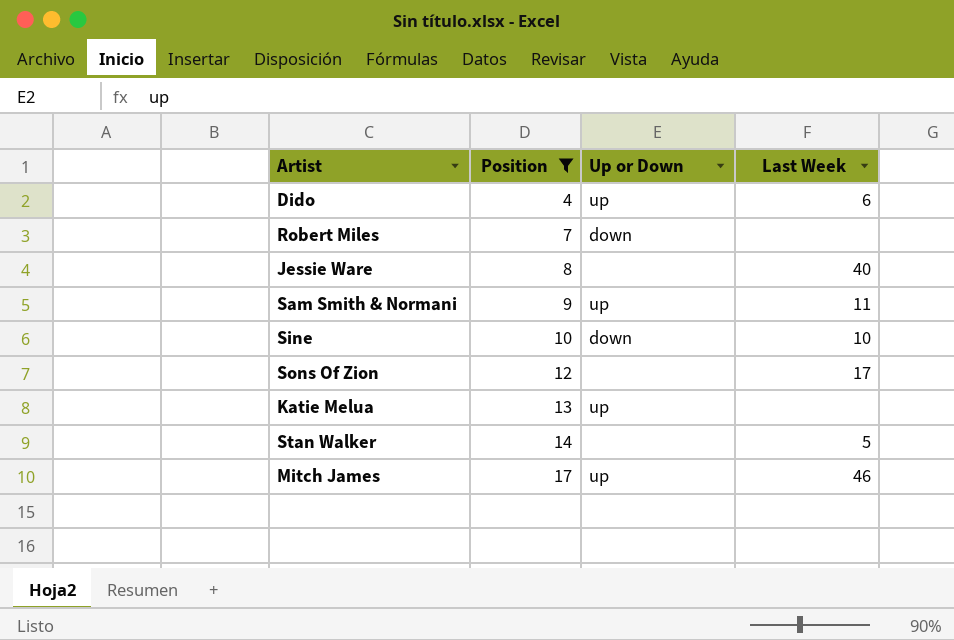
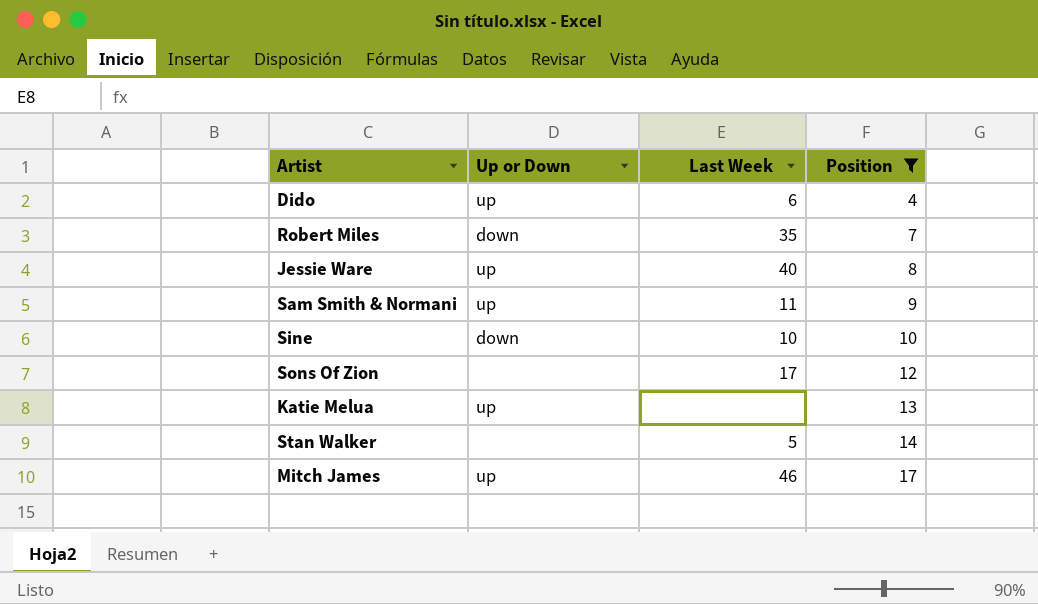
column Position | position: 2 -> 4
Robert Miles | Last Week: none -> 35
Jessie Ware | Up or Down: none -> up

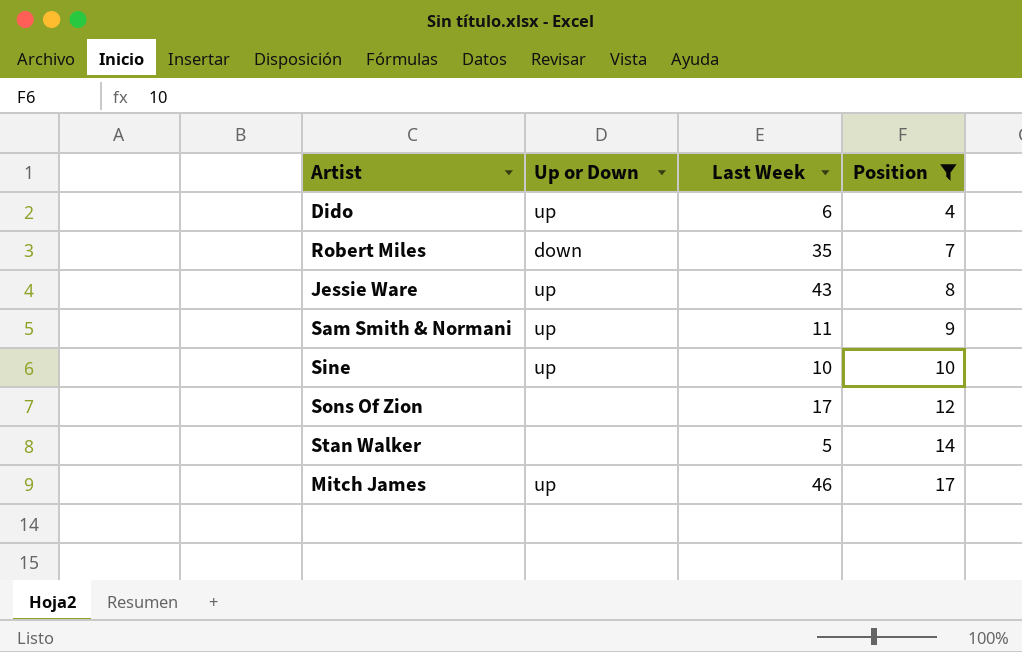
row Katie Melua: up | none | 13 -> none
Jessie Ware | Last Week: 40 -> 43
Sine | Up or Down: down -> up

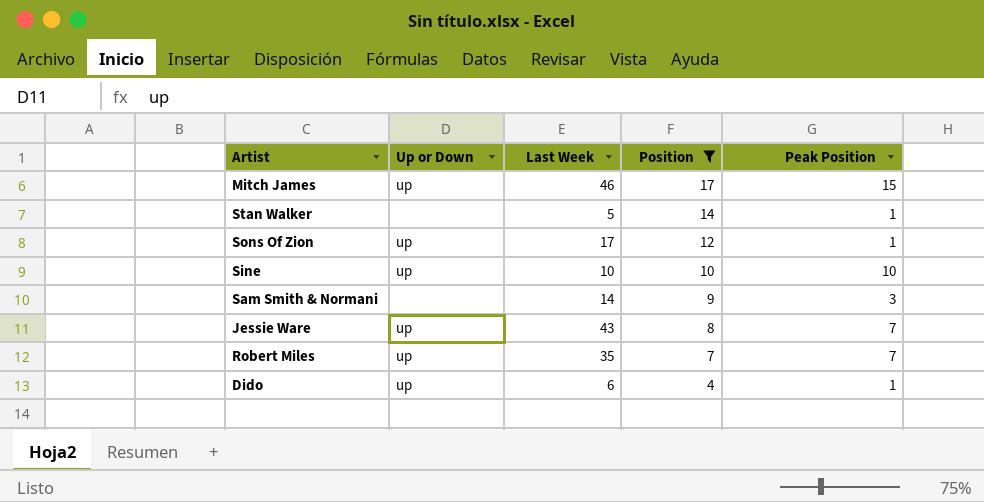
row order: Position ascending -> Position descending
column Peak Position | position: none -> 5
Sons Of Zion | Up or Down: none -> up
Sam Smith & Normani | Up or Down: up -> none
Sam Smith & Normani | Last Week: 11 -> 14
Robert Miles | Up or Down: down -> up

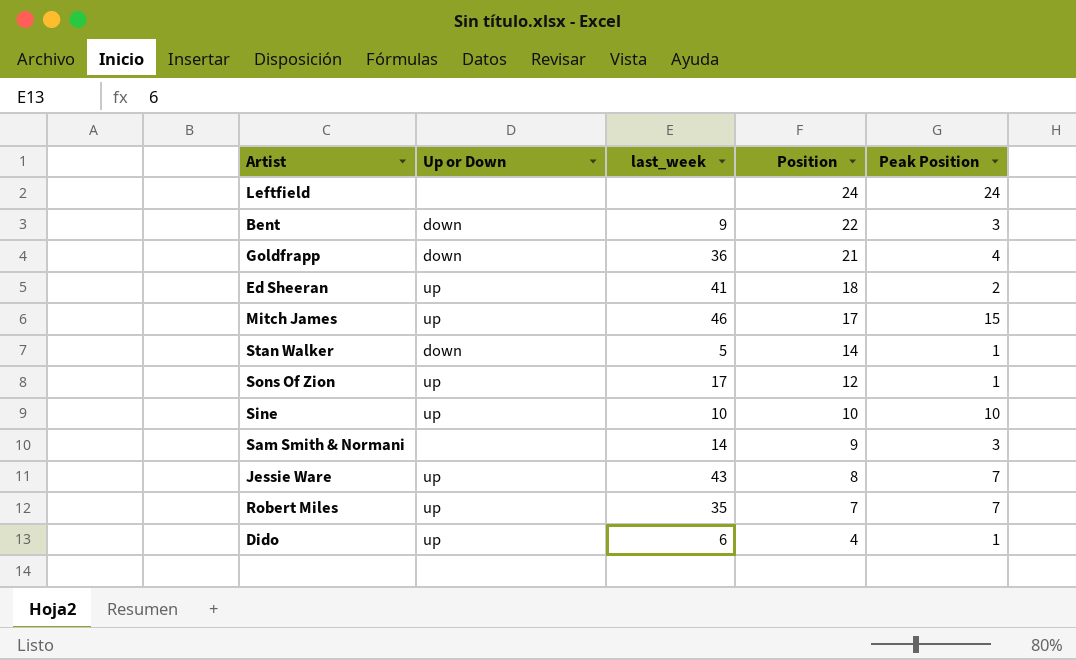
filter: Position <= 17 -> none
column name: Last Week -> last_week
Stan Walker | Up or Down: none -> down

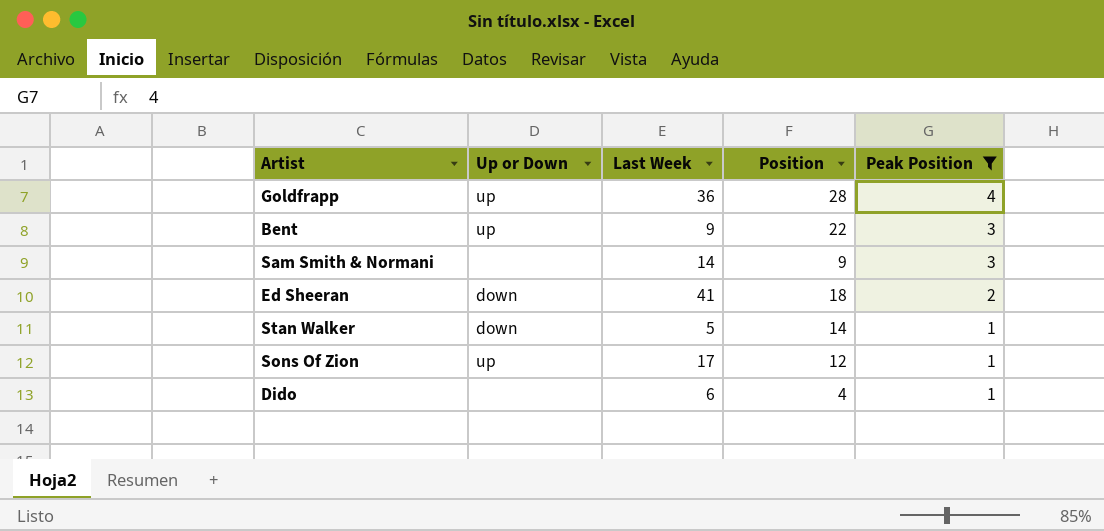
filter: none -> Peak Position <= 4
row order: Position descending -> Peak Position descending
column name: last_week -> Last Week
Goldfrapp | Up or Down: down -> up
Goldfrapp | Position: 21 -> 28
Bent | Up or Down: down -> up
Ed Sheeran | Up or Down: up -> down
Dido | Up or Down: up -> none

